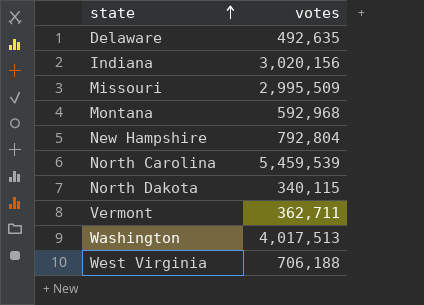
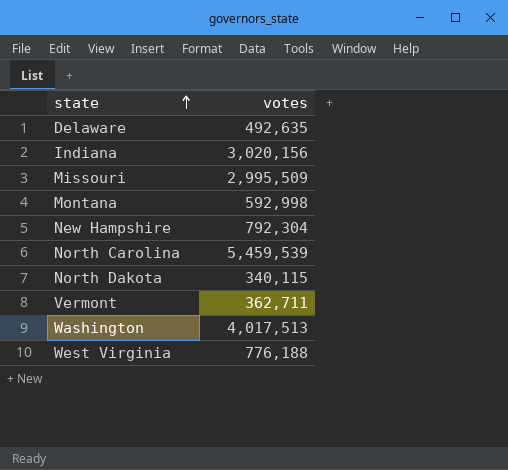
Montana | votes: 592,968 -> 592,998
New Hampshire | votes: 792,804 -> 792,304
West Virginia | votes: 706,188 -> 776,188

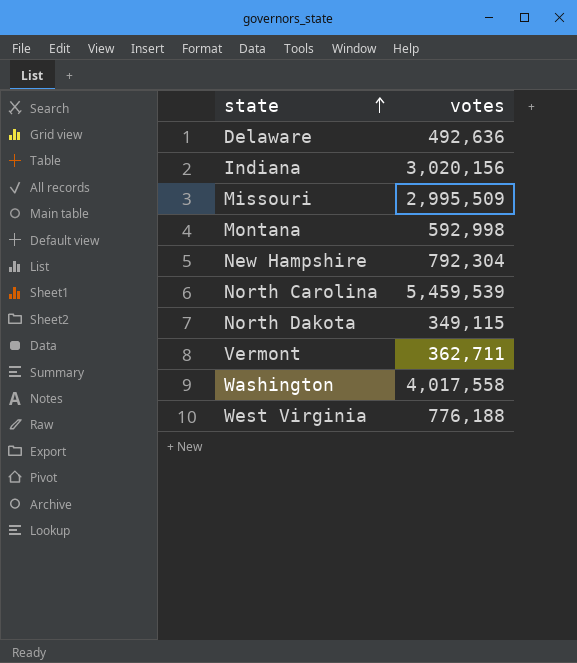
Delaware | votes: 492,635 -> 492,636
North Dakota | votes: 340,115 -> 349,115
Washington | votes: 4,017,513 -> 4,017,558

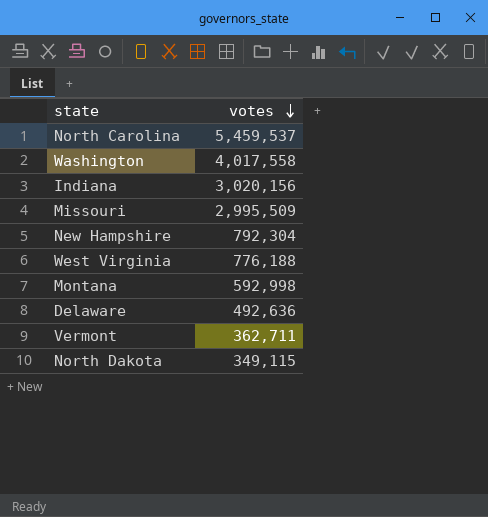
row order: state ascending -> votes descending
North Carolina | votes: 5,459,539 -> 5,459,537

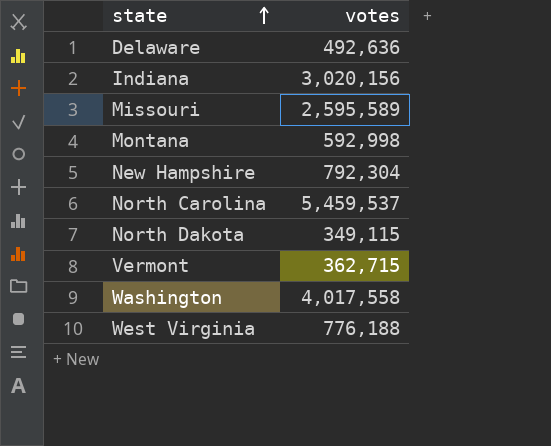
row order: votes descending -> state ascending
Missouri | votes: 2,995,509 -> 2,595,589
Vermont | votes: 362,711 -> 362,715

